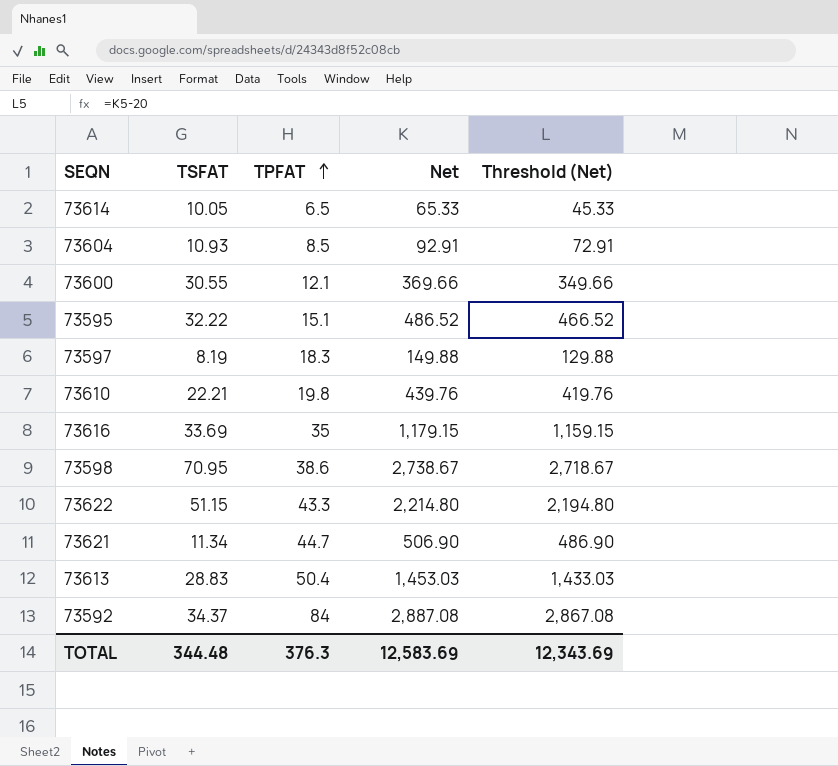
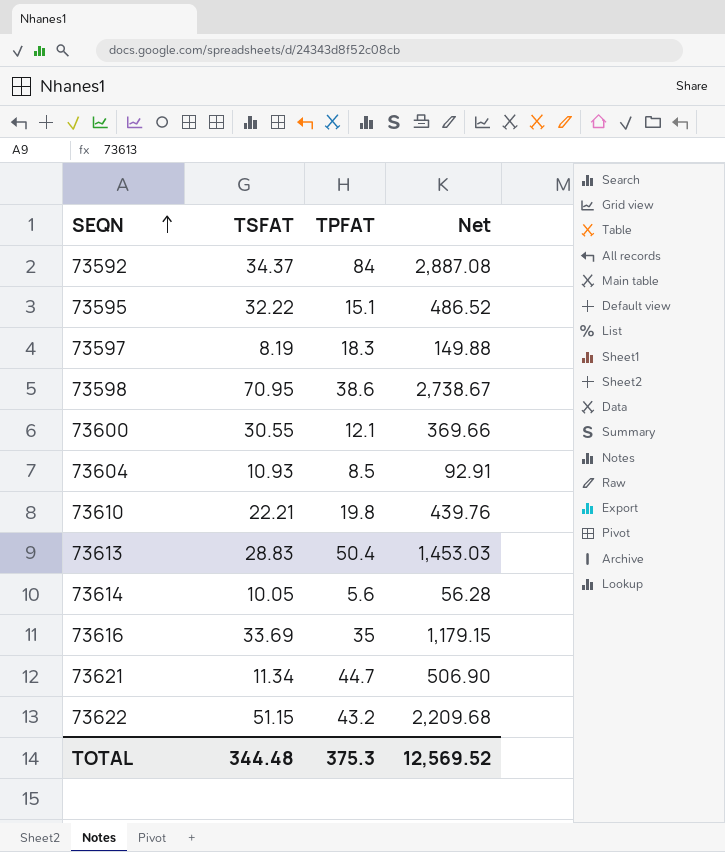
row order: TPFAT ascending -> SEQN ascending
column Threshold (Net) | formula: [Net] - 20 -> none
73614 | TPFAT: 6.5 -> 5.6
73614 | Net: 65.33 -> 56.28
73622 | TPFAT: 43.3 -> 43.2
73622 | Net: 2,214.80 -> 2,209.68
TOTAL | TPFAT: 376.3 -> 375.3
TOTAL | Net: 12,583.69 -> 12,569.52

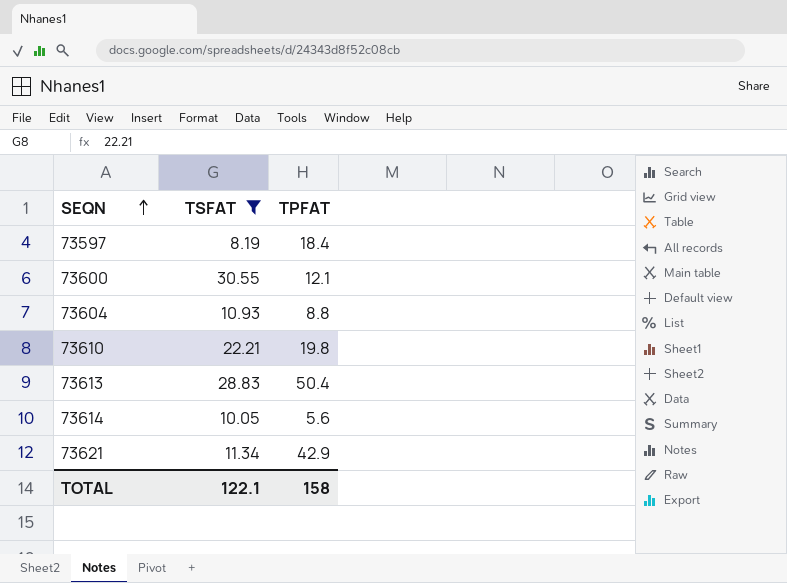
filter: none -> TSFAT <= 30.55
column Net | formula: [TSFAT] * [TPFAT] -> none
73597 | TPFAT: 18.3 -> 18.4
73604 | TPFAT: 8.5 -> 8.8
73621 | TPFAT: 44.7 -> 42.9
TOTAL | TSFAT: 344.48 -> 122.1
TOTAL | TPFAT: 375.3 -> 158

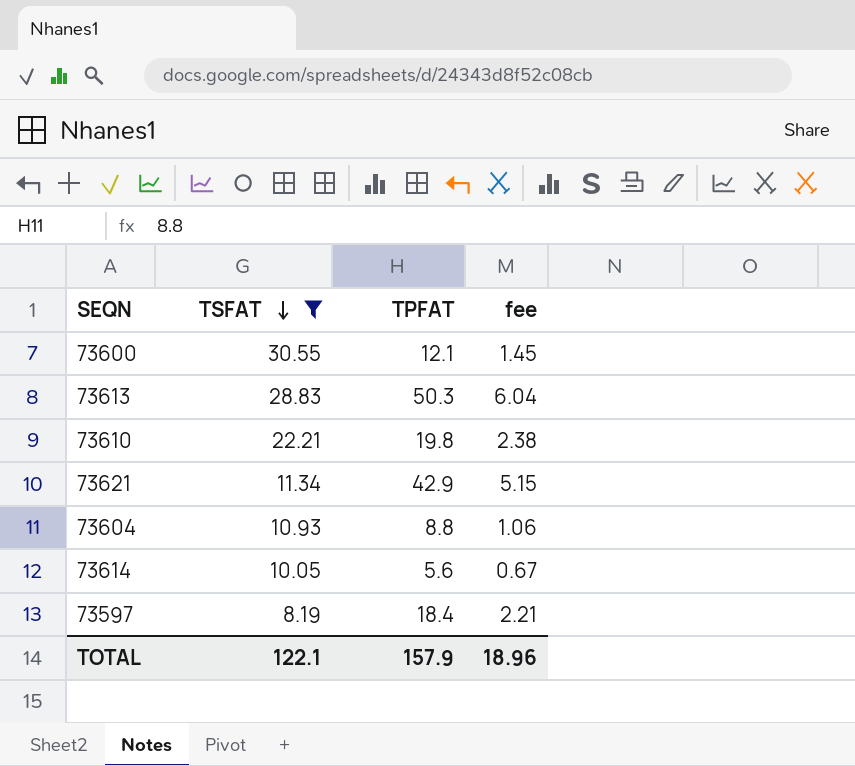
row order: SEQN ascending -> TSFAT descending
column fee | formula: none -> [TPFAT] * 0.12
73613 | TPFAT: 50.4 -> 50.3
TOTAL | TPFAT: 158 -> 157.9

